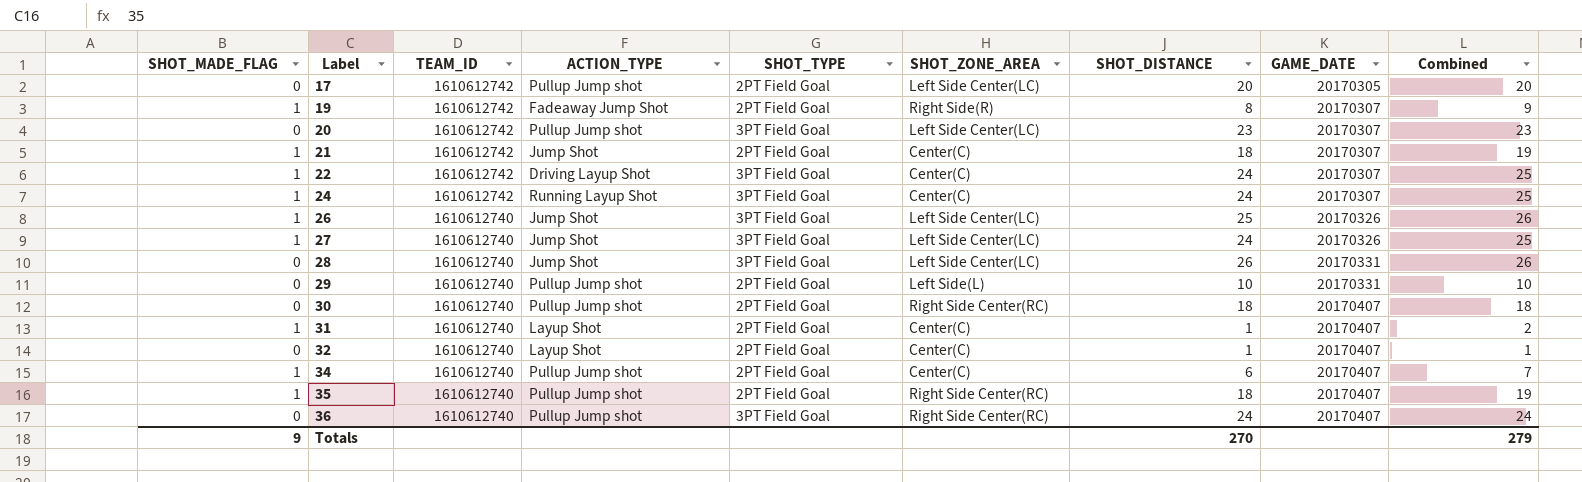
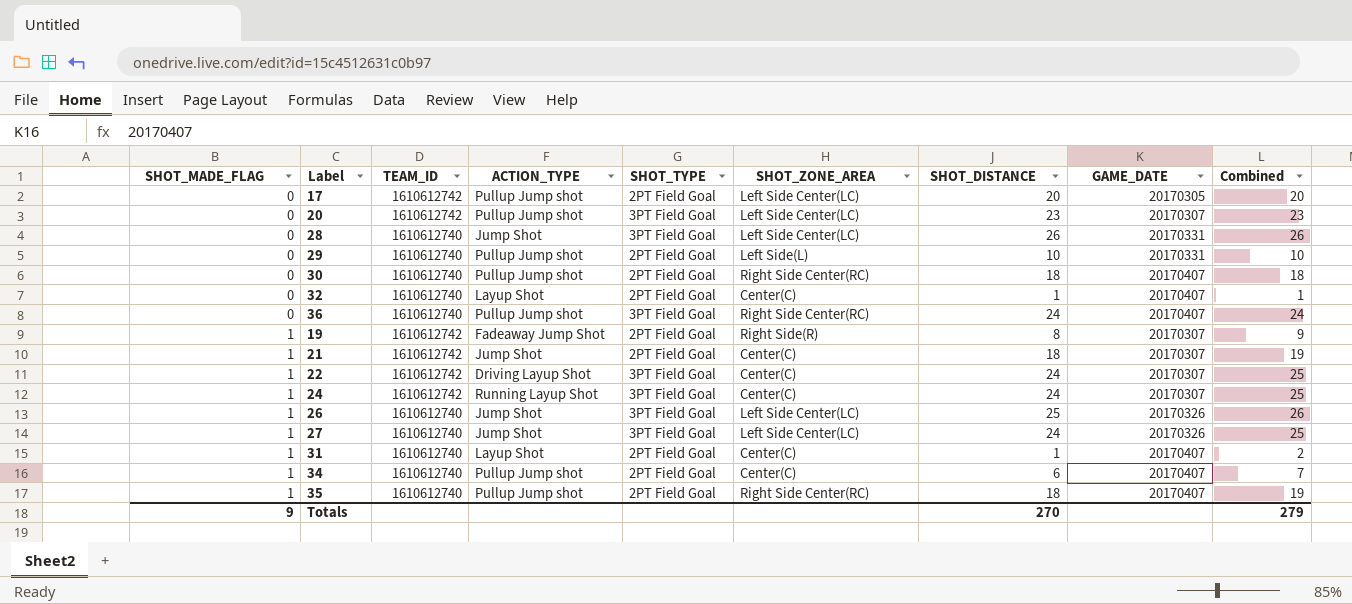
row order: Label ascending -> SHOT_MADE_FLAG ascending

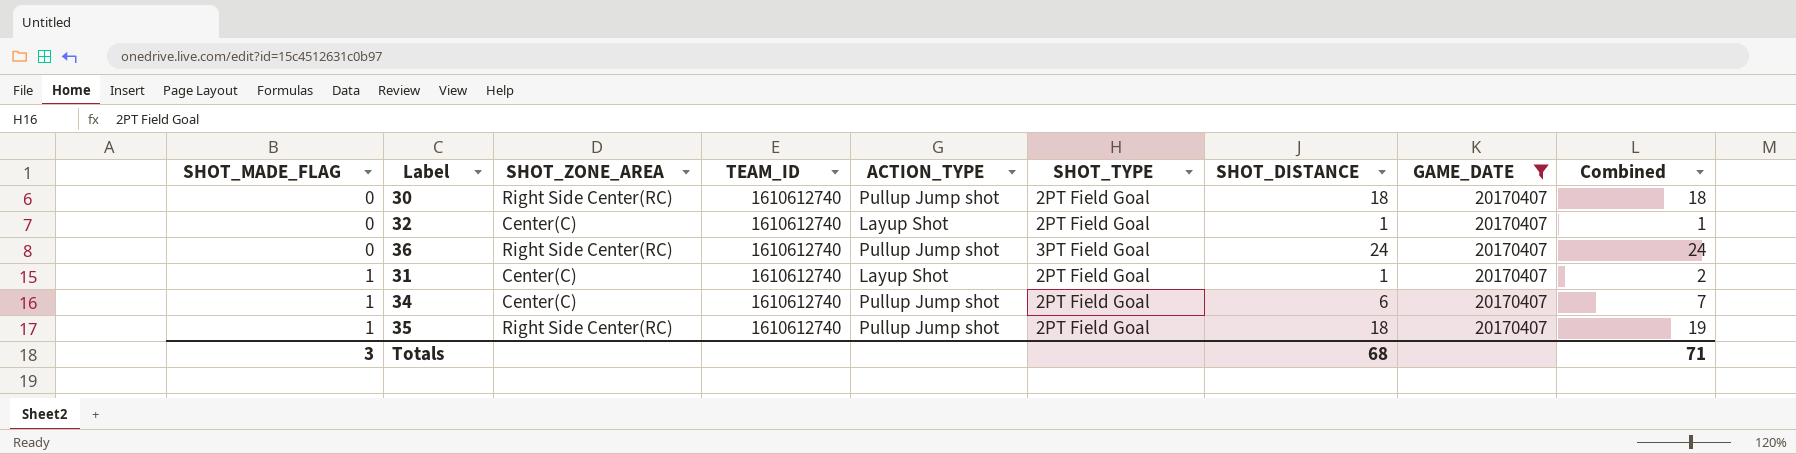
filter: none -> GAME_DATE = 20170407
column SHOT_ZONE_AREA | position: 6 -> 3
Totals | SHOT_MADE_FLAG: 9 -> 3
Totals | SHOT_DISTANCE: 270 -> 68
Totals | Combined: 279 -> 71

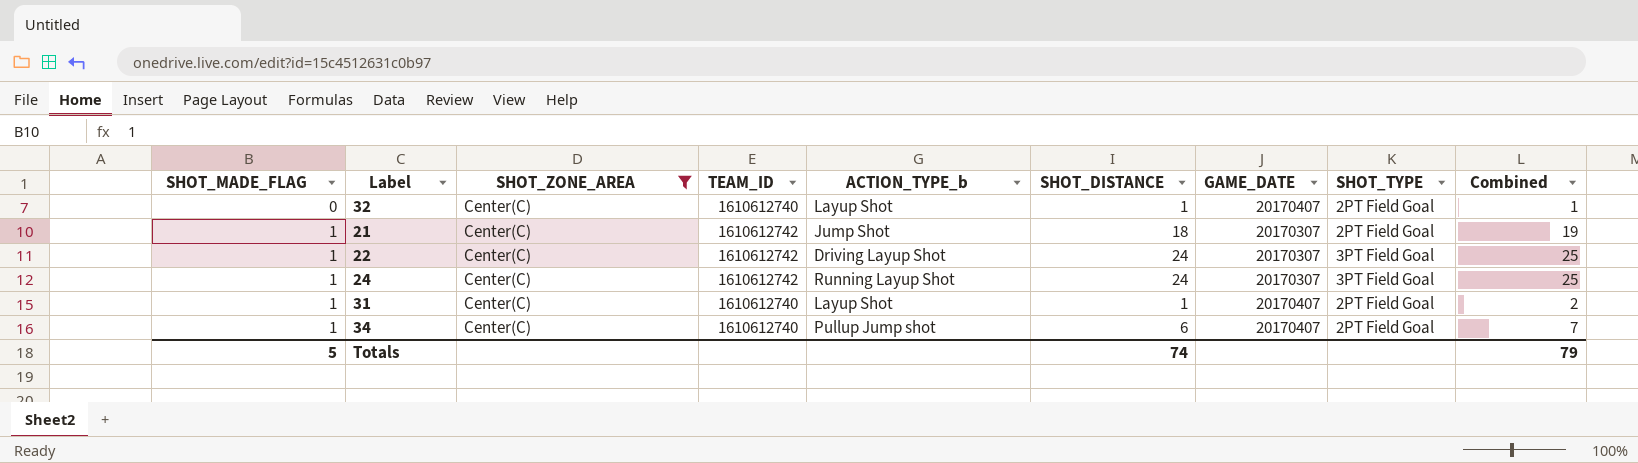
filter: GAME_DATE = 20170407 -> SHOT_ZONE_AREA = Center(C)
column name: ACTION_TYPE -> ACTION_TYPE_b
column SHOT_TYPE | position: 6 -> 8
Totals | SHOT_MADE_FLAG: 3 -> 5
Totals | SHOT_DISTANCE: 68 -> 74
Totals | Combined: 71 -> 79

